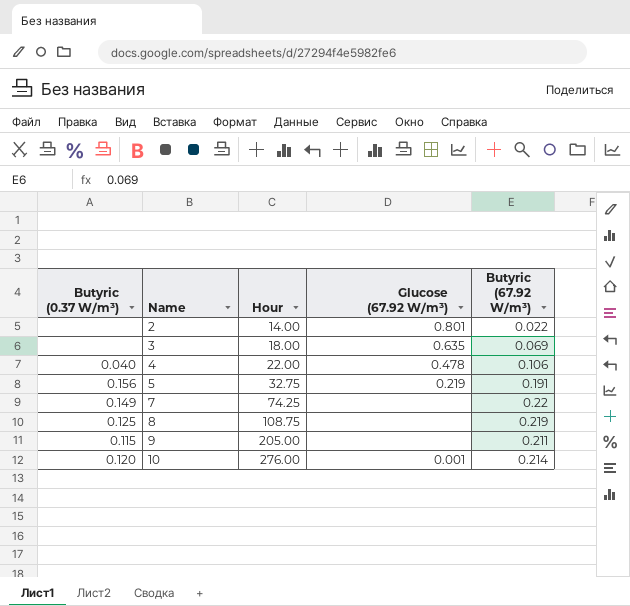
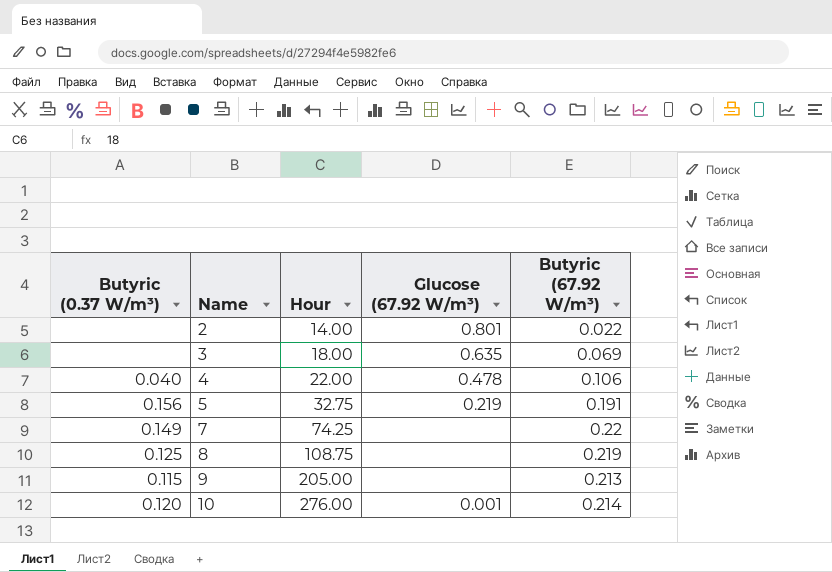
9 | Butyric (67.92 W/m³): 0.211 -> 0.213

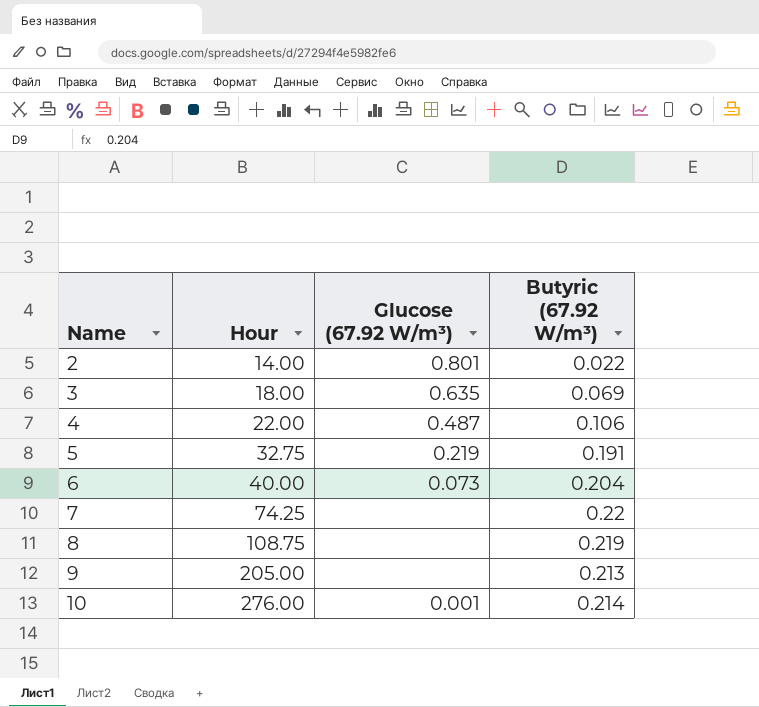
column Butyric (0.37 W/m³) | position: 1 -> none
4 | Glucose (67.92 W/m³): 0.478 -> 0.487
row 6: none -> 40.00 | 0.073 | 0.204

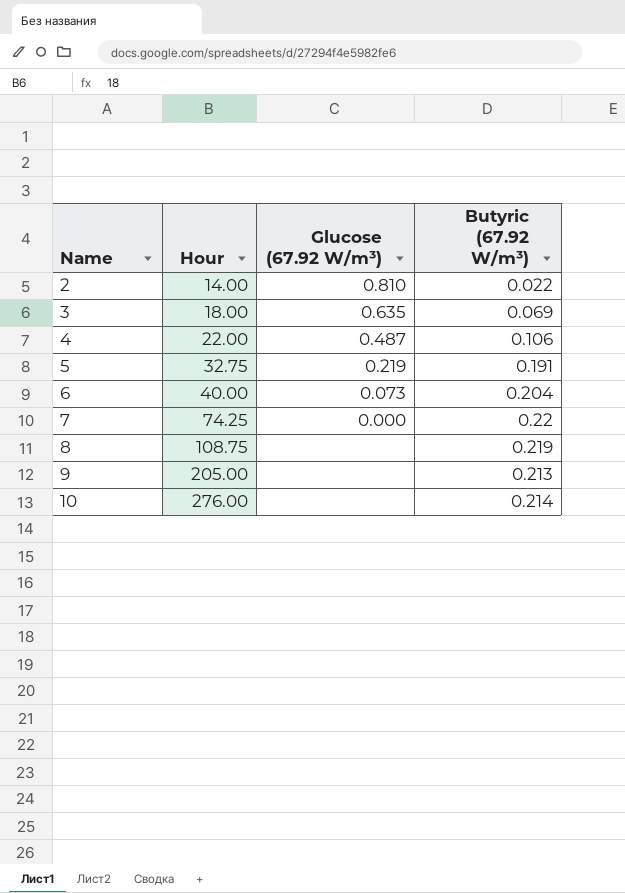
2 | Glucose (67.92 W/m³): 0.801 -> 0.810
7 | Glucose (67.92 W/m³): none -> 0.000
10 | Glucose (67.92 W/m³): 0.001 -> none

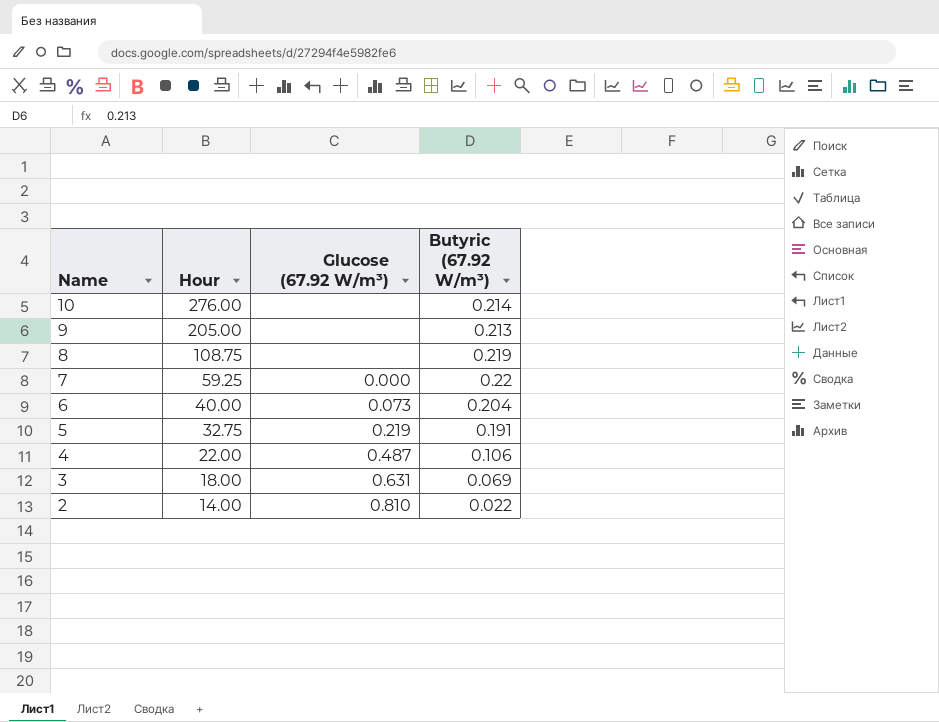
row order: Name ascending -> Name descending
7 | Hour: 74.25 -> 59.25
3 | Glucose (67.92 W/m³): 0.635 -> 0.631

